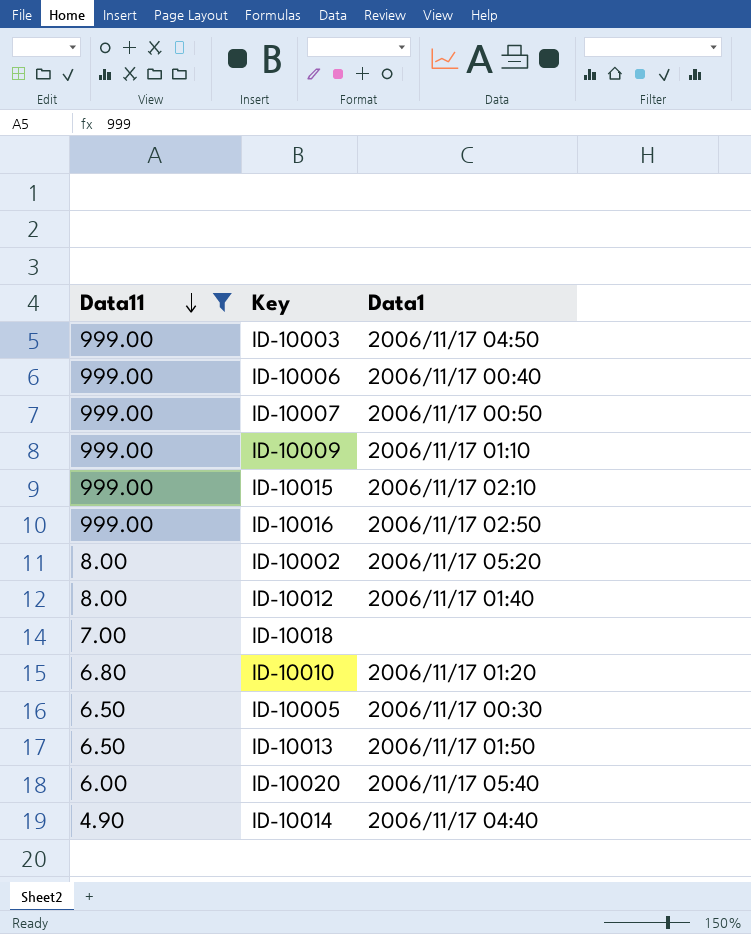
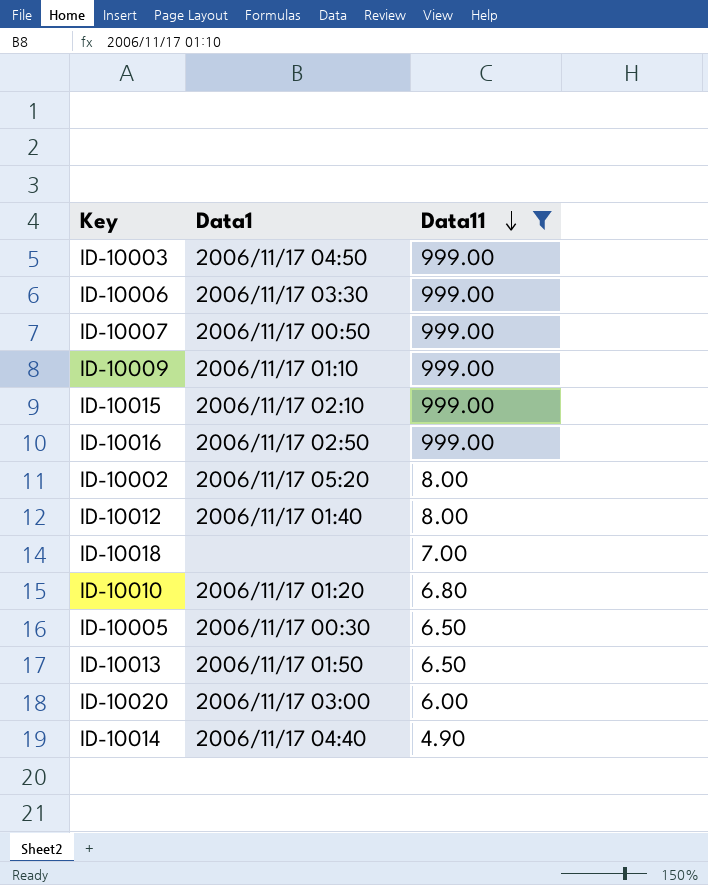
column Data11 | position: 1 -> 3
ID-10006 | Data1: 2006/11/17 00:40 -> 2006/11/17 03:30
ID-10020 | Data1: 2006/11/17 05:40 -> 2006/11/17 03:00

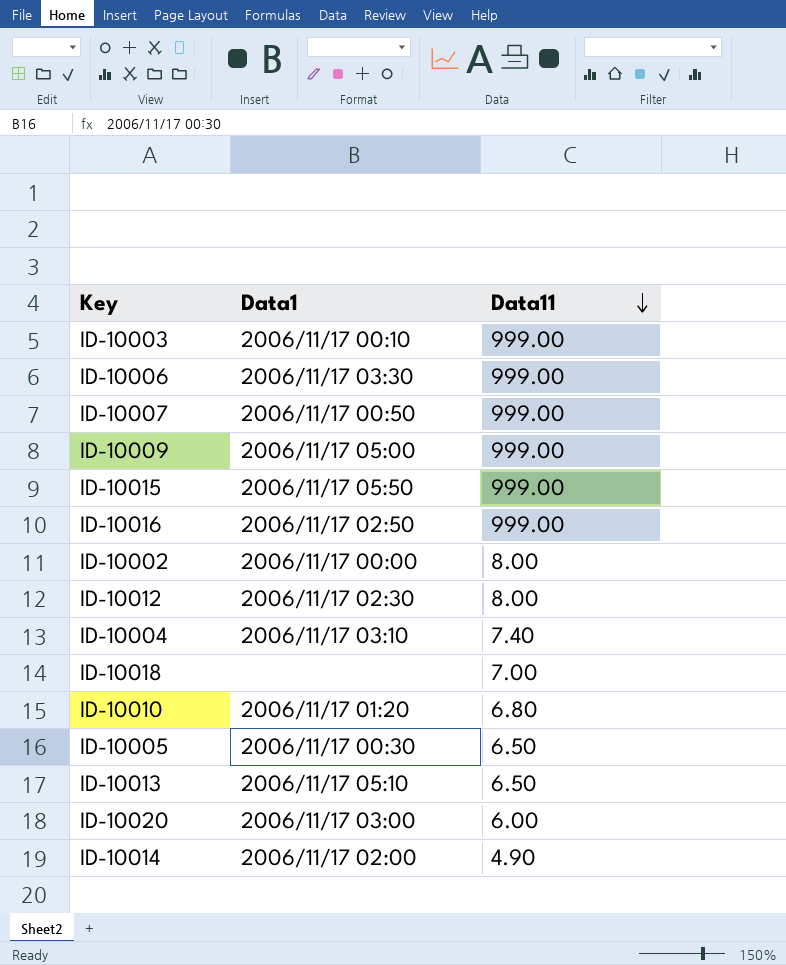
filter: Data11 != 7.40 -> none
ID-10003 | Data1: 2006/11/17 04:50 -> 2006/11/17 00:10
ID-10009 | Data1: 2006/11/17 01:10 -> 2006/11/17 05:00
ID-10015 | Data1: 2006/11/17 02:10 -> 2006/11/17 05:50
ID-10002 | Data1: 2006/11/17 05:20 -> 2006/11/17 00:00
ID-10012 | Data1: 2006/11/17 01:40 -> 2006/11/17 02:30
ID-10013 | Data1: 2006/11/17 01:50 -> 2006/11/17 05:10
ID-10014 | Data1: 2006/11/17 04:40 -> 2006/11/17 02:00

